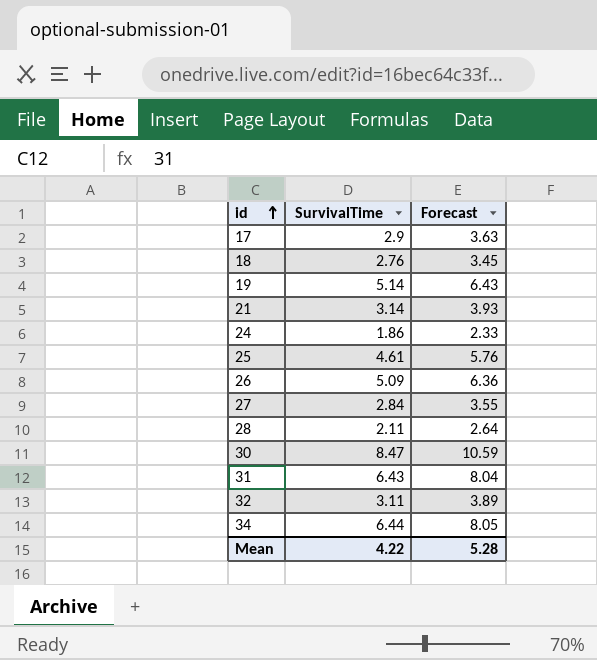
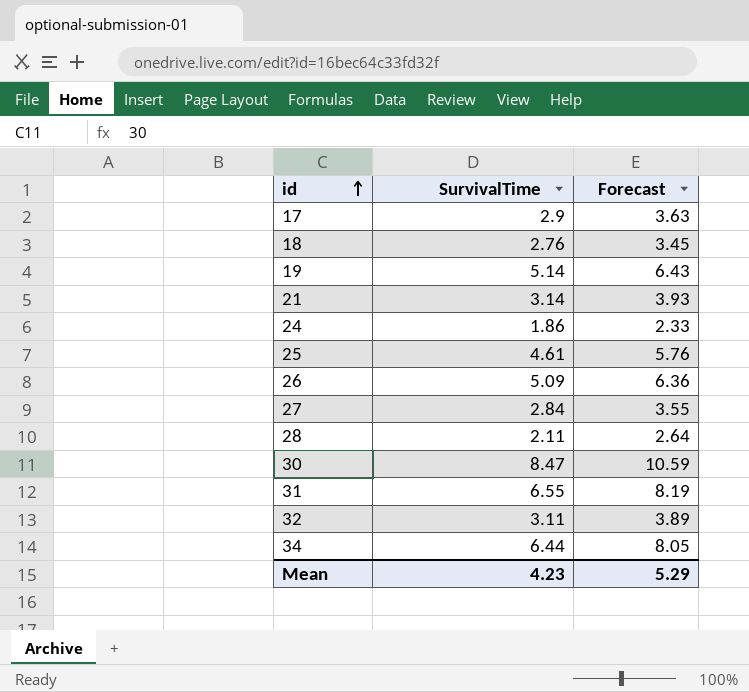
31 | SurvivalTime: 6.43 -> 6.55
31 | Forecast: 8.04 -> 8.19
Mean | SurvivalTime: 4.22 -> 4.23
Mean | Forecast: 5.28 -> 5.29

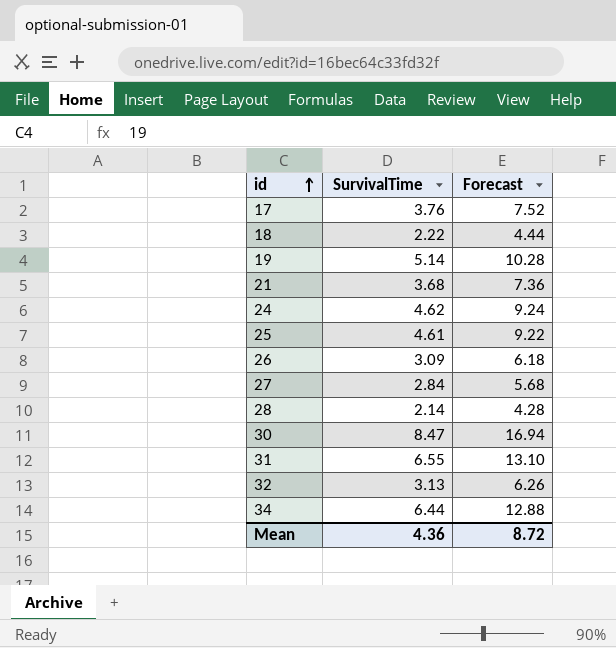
column Forecast | formula: [SurvivalTime] * 1.25 -> [SurvivalTime] * 2
17 | SurvivalTime: 2.9 -> 3.76
18 | SurvivalTime: 2.76 -> 2.22
21 | SurvivalTime: 3.14 -> 3.68
24 | SurvivalTime: 1.86 -> 4.62
26 | SurvivalTime: 5.09 -> 3.09
28 | SurvivalTime: 2.11 -> 2.14
32 | SurvivalTime: 3.11 -> 3.13
Mean | SurvivalTime: 4.23 -> 4.36
Mean | Forecast: 5.29 -> 8.72

